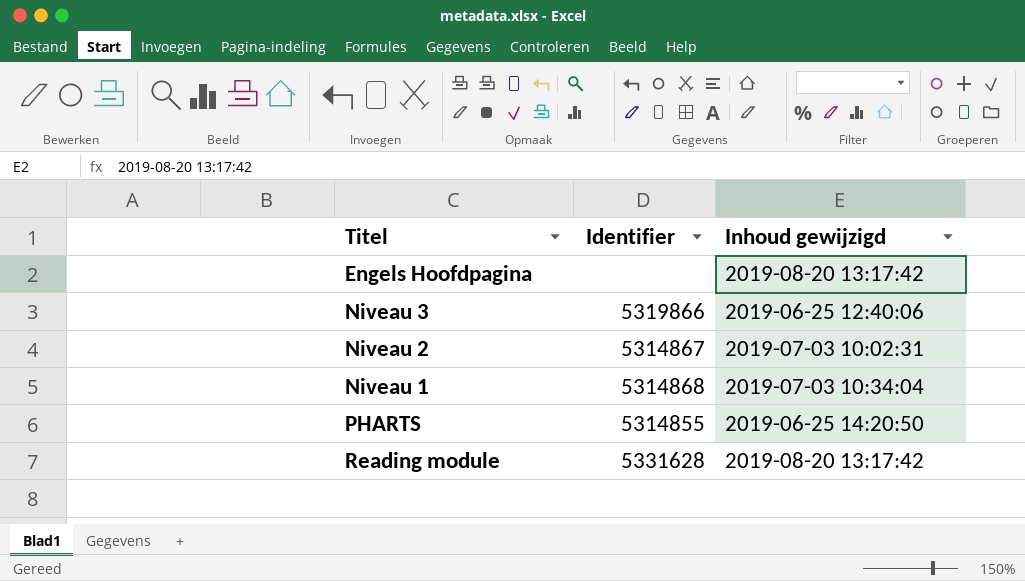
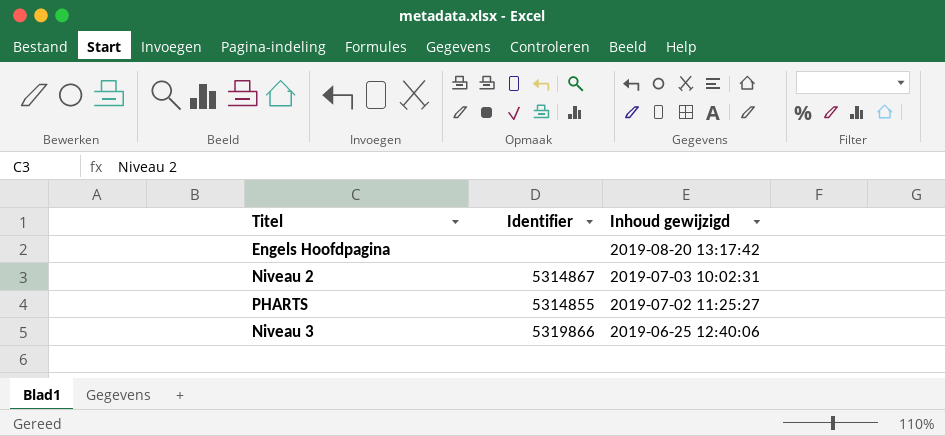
row order: none -> Inhoud gewijzigd descending
row Niveau 1: 5314868 | 2019-07-03 10:34:04 -> none
row Reading module: 5331628 | 2019-08-20 13:17:42 -> none
PHARTS | Inhoud gewijzigd: 2019-06-25 14:20:50 -> 2019-07-02 11:25:27

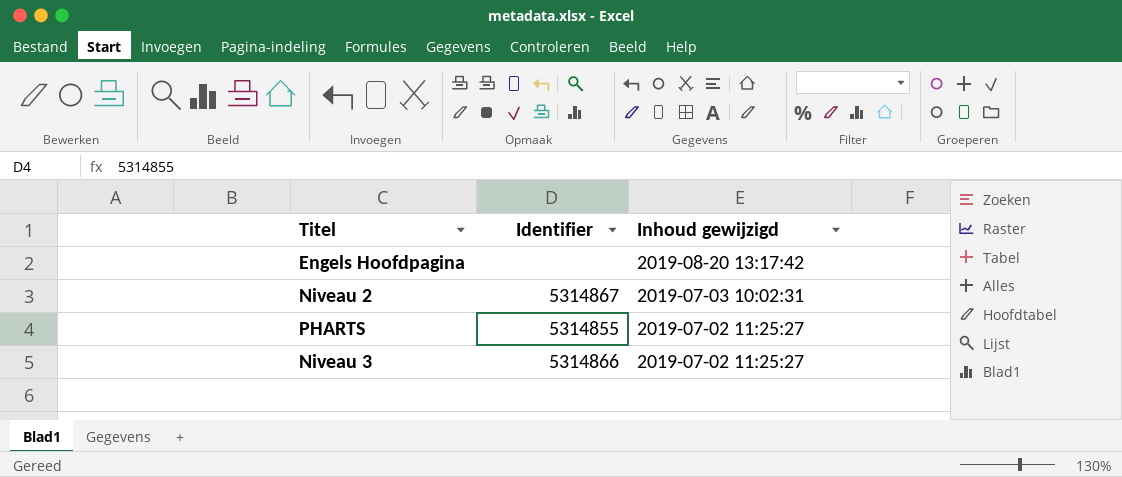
Niveau 3 | Identifier: 5319866 -> 5314866
Niveau 3 | Inhoud gewijzigd: 2019-06-25 12:40:06 -> 2019-07-02 11:25:27

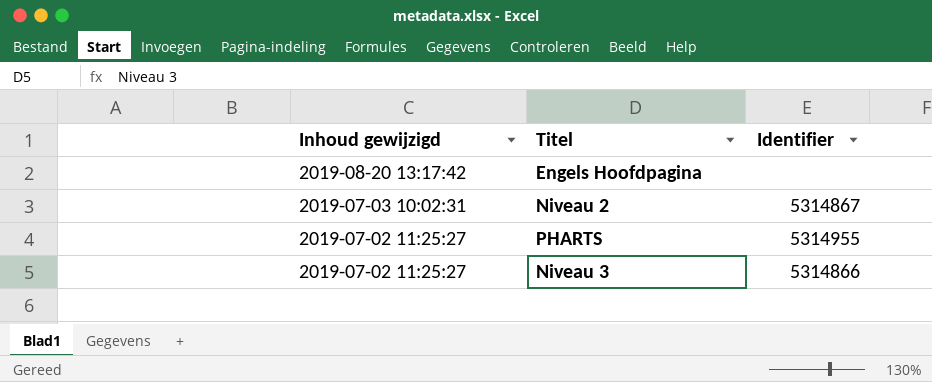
column Inhoud gewijzigd | position: 3 -> 1
PHARTS | Identifier: 5314855 -> 5314955

